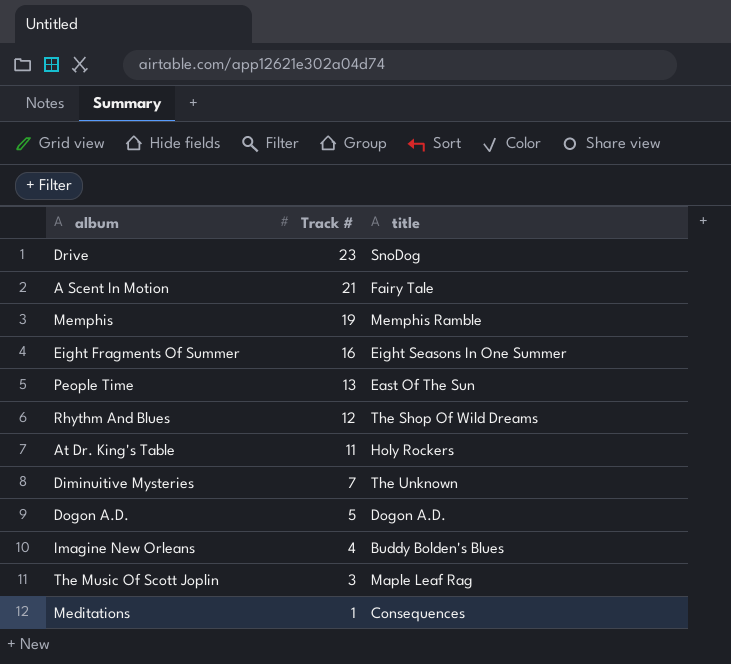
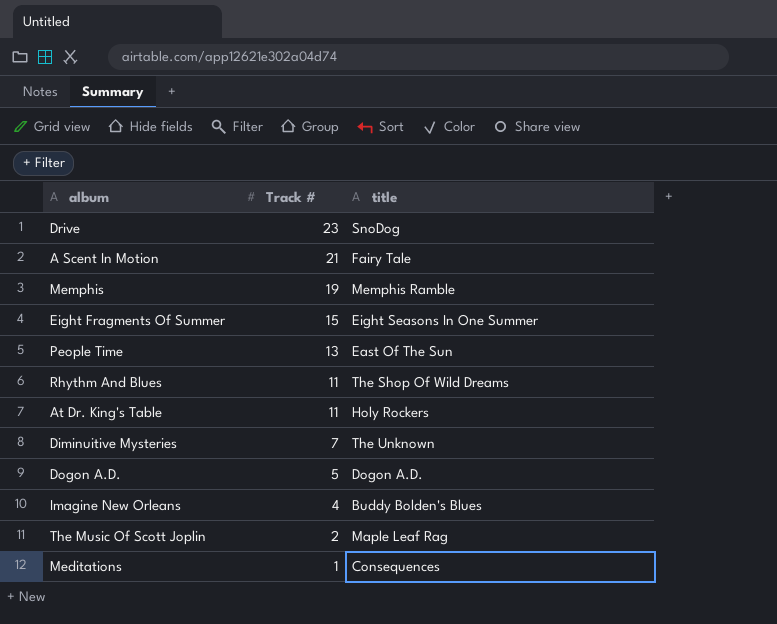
Eight Fragments Of Summer | Track #: 16 -> 15
Rhythm And Blues | Track #: 12 -> 11
The Music Of Scott Joplin | Track #: 3 -> 2

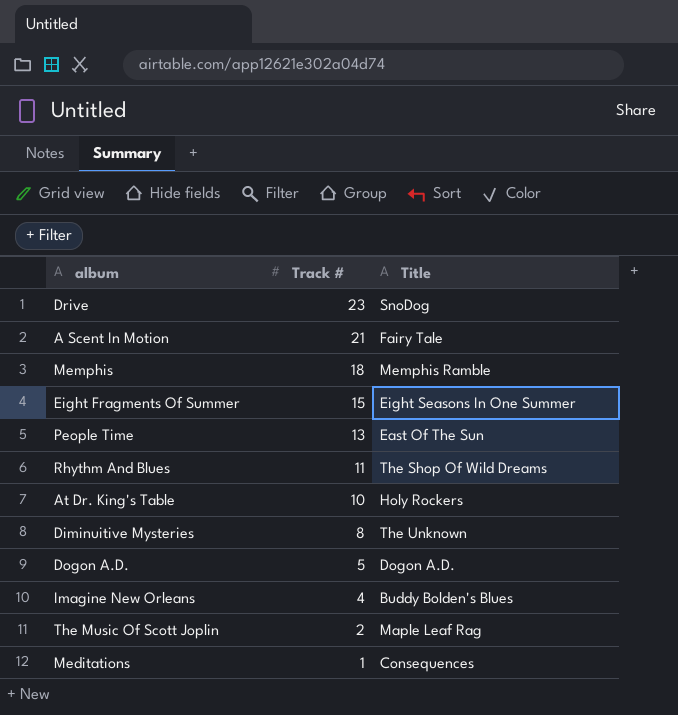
column name: title -> Title
Memphis | Track #: 19 -> 18
At Dr. King's Table | Track #: 11 -> 10
Diminuitive Mysteries | Track #: 7 -> 8

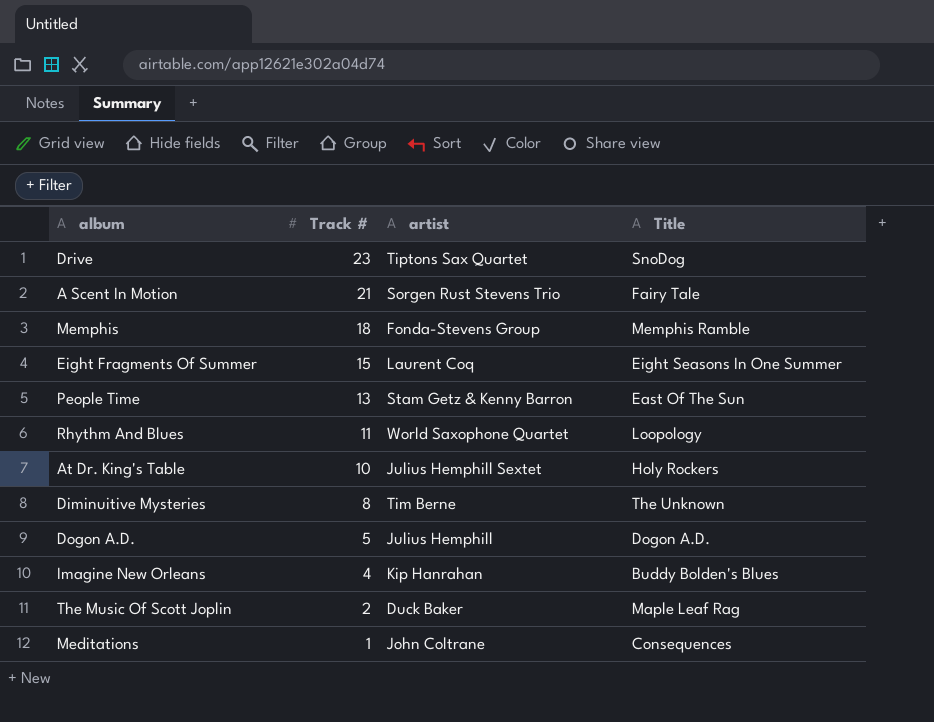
column artist | position: none -> 3
Rhythm And Blues | Title: The Shop Of Wild Dreams -> Loopology

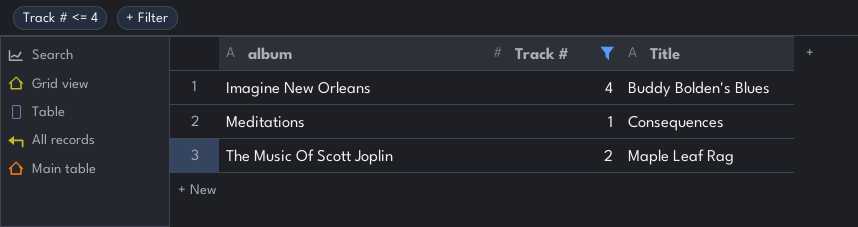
filter: none -> Track # <= 4
row order: Track # descending -> album ascending
column artist | position: 3 -> none

